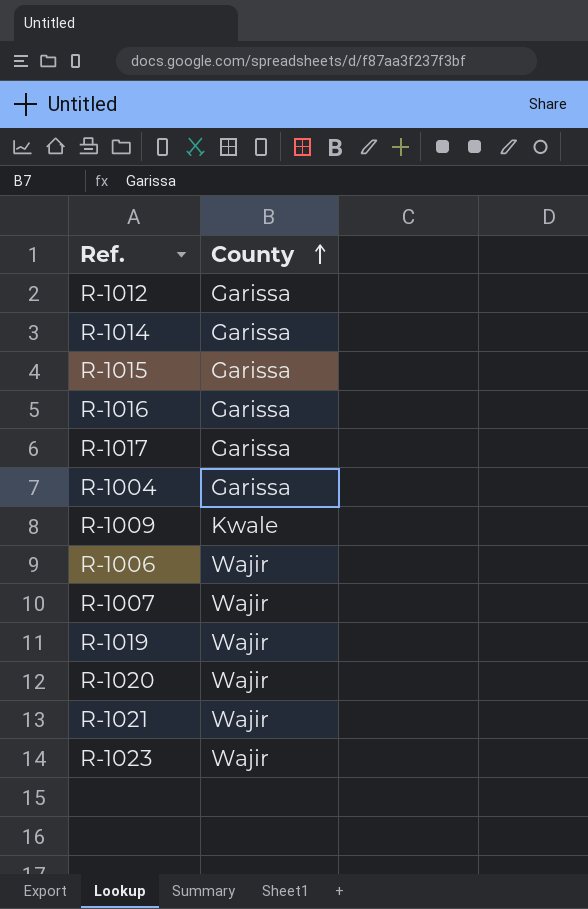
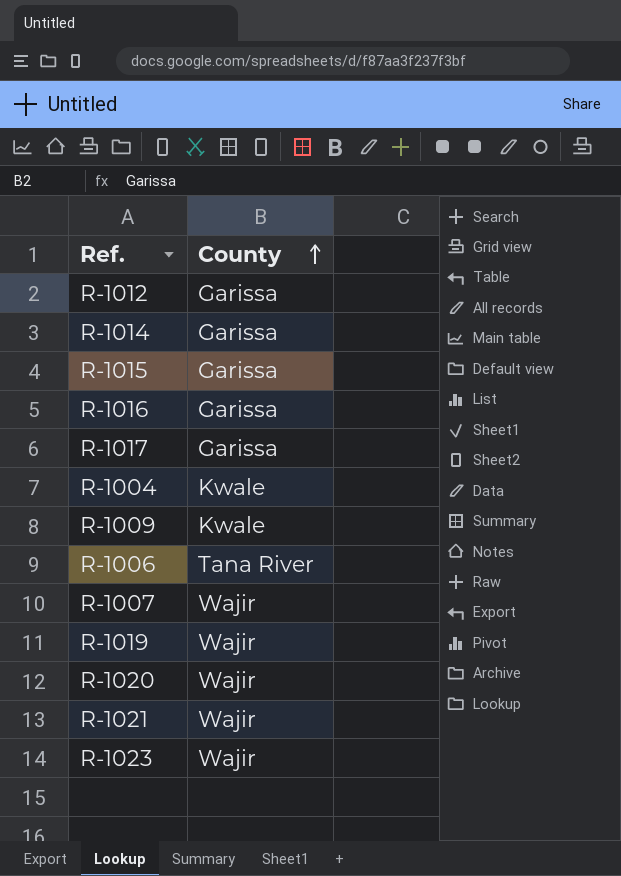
R-1004 | County: Garissa -> Kwale
R-1006 | County: Wajir -> Tana River

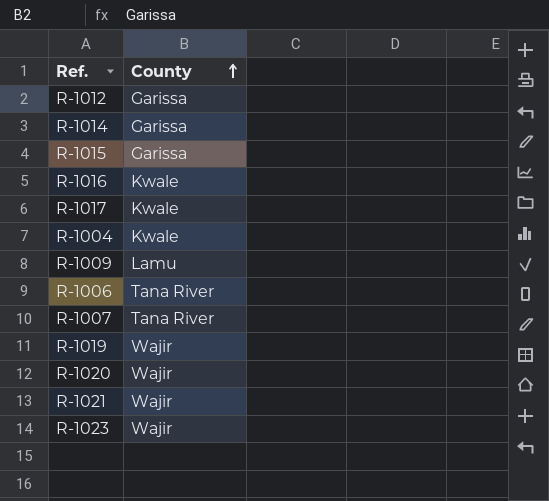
R-1016 | County: Garissa -> Kwale
R-1017 | County: Garissa -> Kwale
R-1009 | County: Kwale -> Lamu
R-1007 | County: Wajir -> Tana River

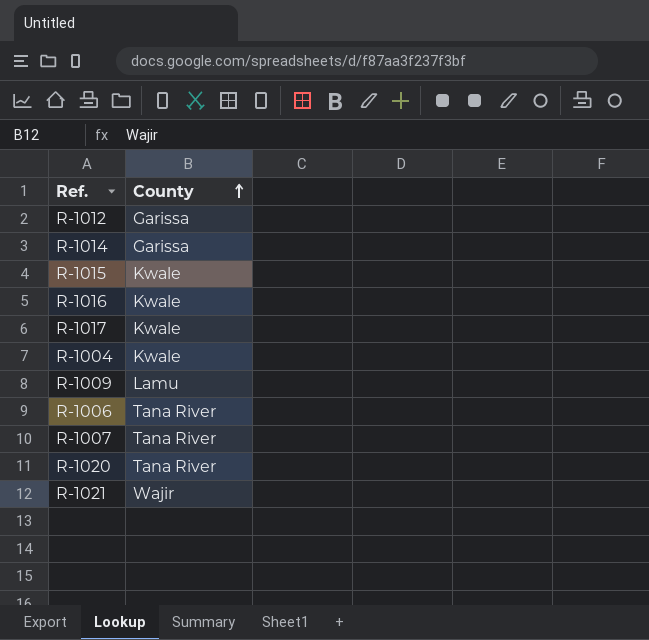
row R-1019: Wajir -> none
row R-1023: Wajir -> none
R-1015 | County: Garissa -> Kwale
R-1020 | County: Wajir -> Tana River

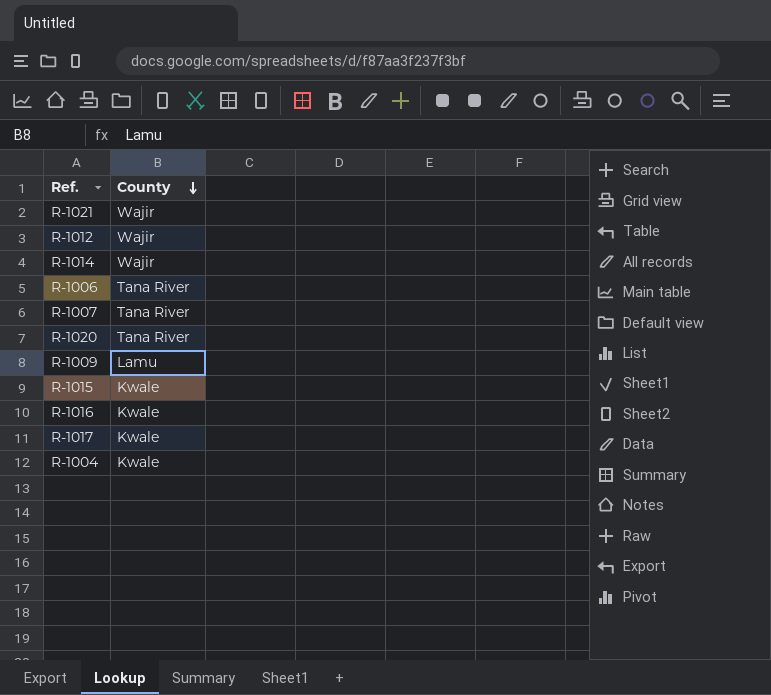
row order: County ascending -> County descending
R-1012 | County: Garissa -> Wajir
R-1014 | County: Garissa -> Wajir

